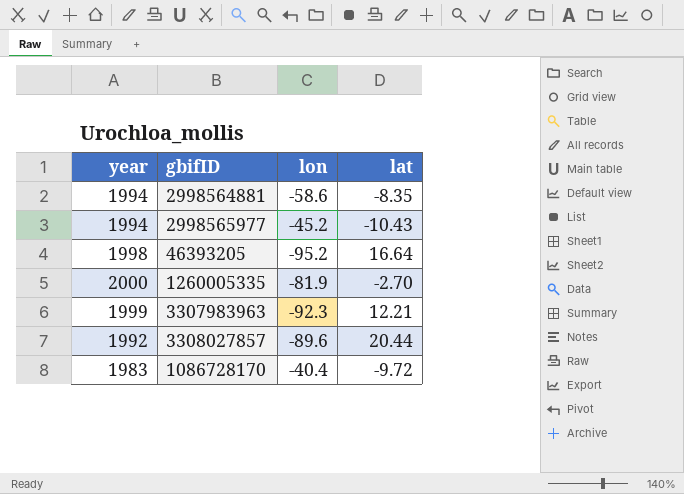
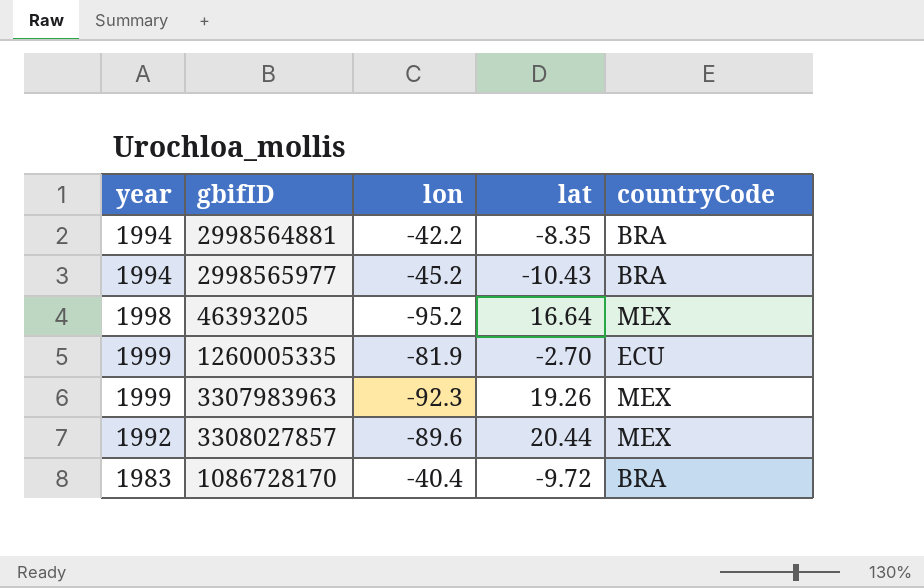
column countryCode | position: none -> 5
2998564881 | lon: -58.6 -> -42.2
1260005335 | year: 2000 -> 1999
3307983963 | lat: 12.21 -> 19.26

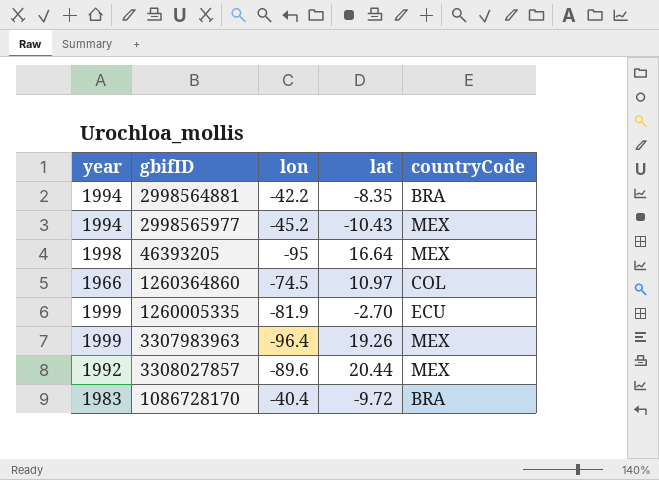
2998565977 | countryCode: BRA -> MEX
46393205 | lon: -95.2 -> -95
row 1260364860: none -> 1966 | -74.5 | 10.97 | COL
3307983963 | lon: -92.3 -> -96.4

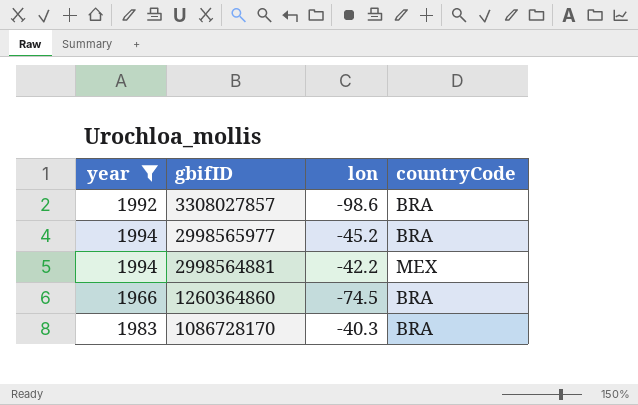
filter: none -> year <= 1994
row order: none -> gbifID descending
column lat | position: 4 -> none
3308027857 | lon: -89.6 -> -98.6
3308027857 | countryCode: MEX -> BRA
2998565977 | countryCode: MEX -> BRA
2998564881 | countryCode: BRA -> MEX
1260364860 | countryCode: COL -> BRA
1086728170 | lon: -40.4 -> -40.3

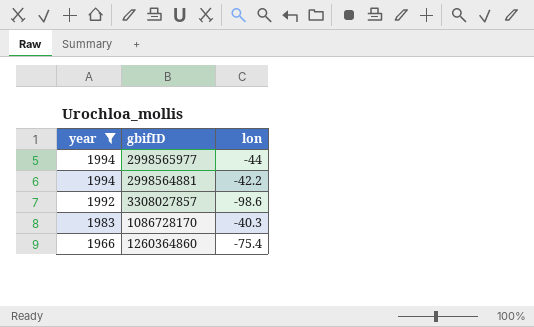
row order: gbifID descending -> year descending
column countryCode | position: 4 -> none
2998565977 | lon: -45.2 -> -44
1260364860 | lon: -74.5 -> -75.4

